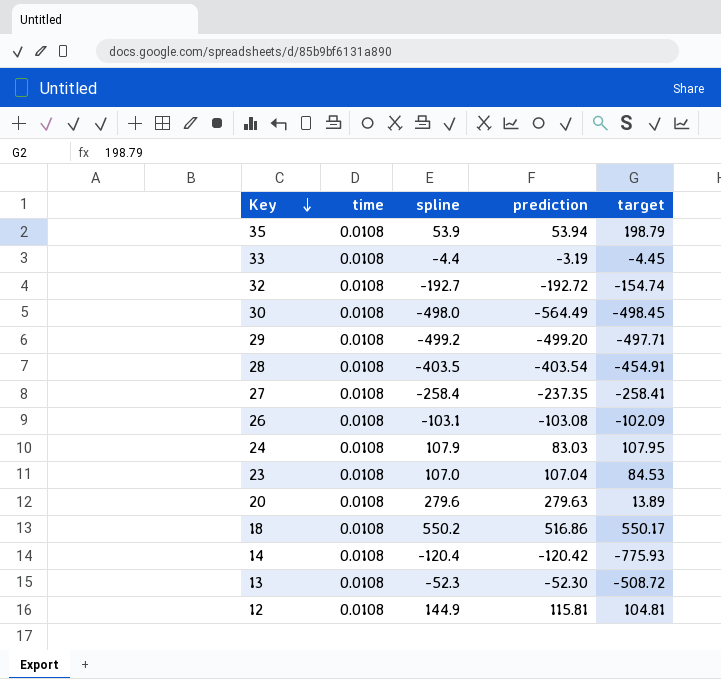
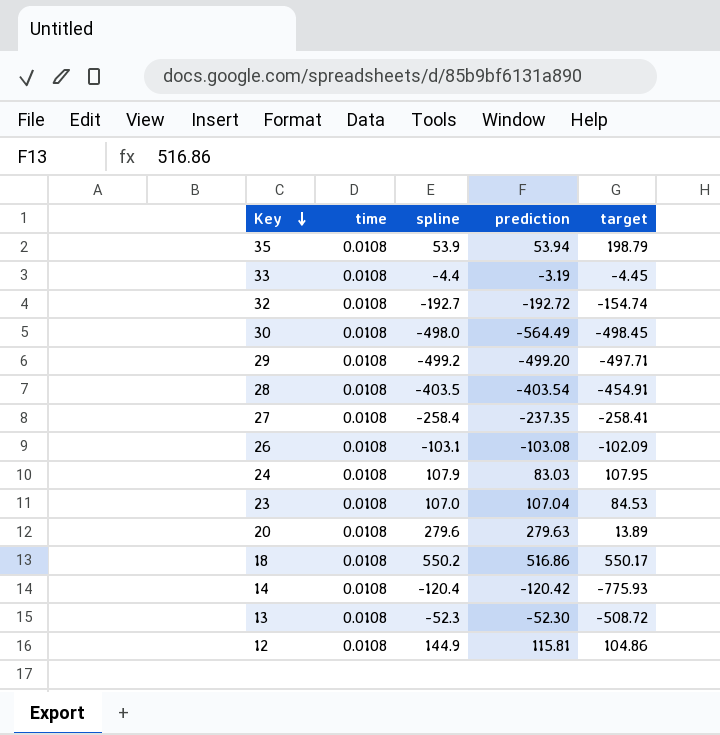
12 | target: 104.81 -> 104.86

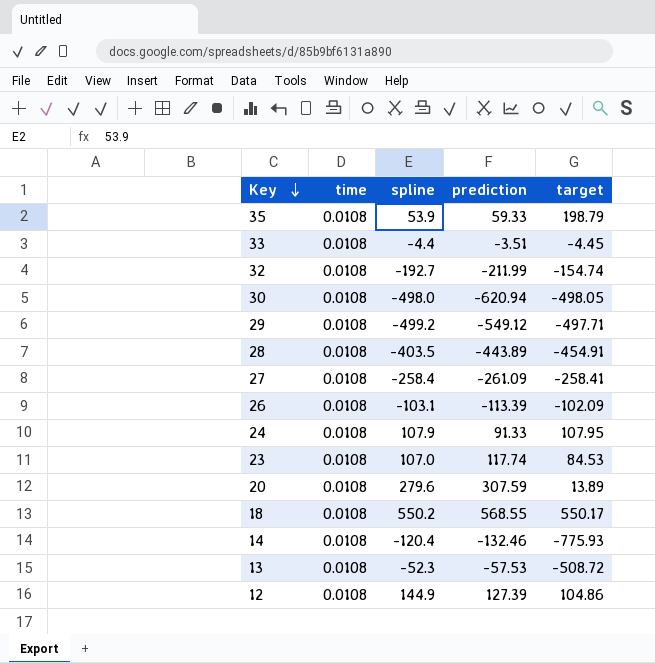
35 | prediction: 53.94 -> 59.33
33 | prediction: -3.19 -> -3.51
32 | prediction: -192.72 -> -211.99
30 | prediction: -564.49 -> -620.94
30 | target: -498.45 -> -498.05
29 | prediction: -499.20 -> -549.12
28 | prediction: -403.54 -> -443.89
27 | prediction: -237.35 -> -261.09
26 | prediction: -103.08 -> -113.39
24 | prediction: 83.03 -> 91.33
23 | prediction: 107.04 -> 117.74
20 | prediction: 279.63 -> 307.59
18 | prediction: 516.86 -> 568.55
14 | prediction: -120.42 -> -132.46
13 | prediction: -52.30 -> -57.53
12 | prediction: 115.81 -> 127.39

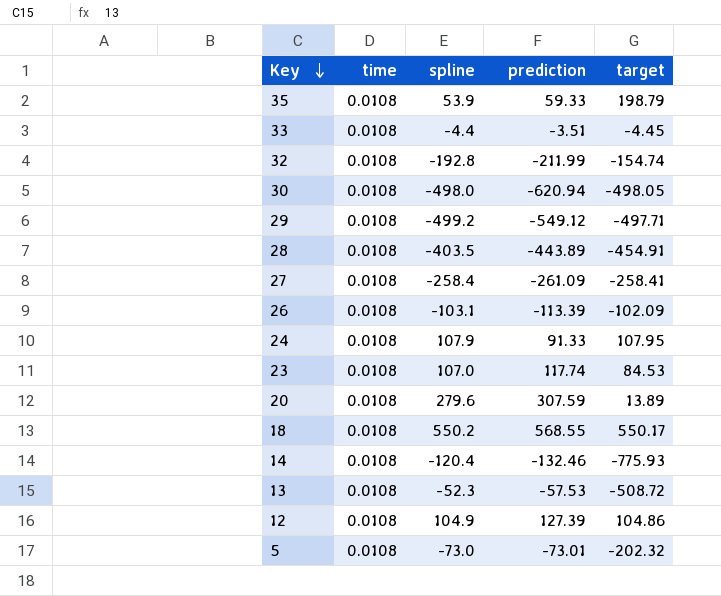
32 | spline: -192.7 -> -192.8
12 | spline: 144.9 -> 104.9
row 5: none -> 0.0108 | -73.0 | -73.01 | -202.32

